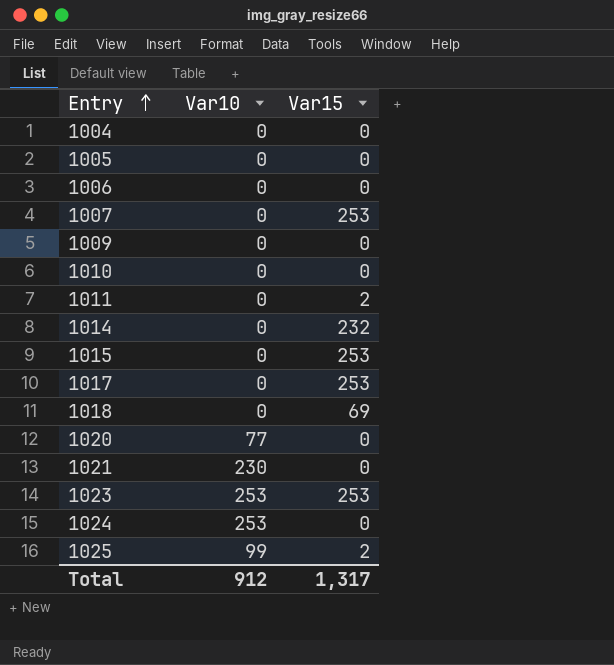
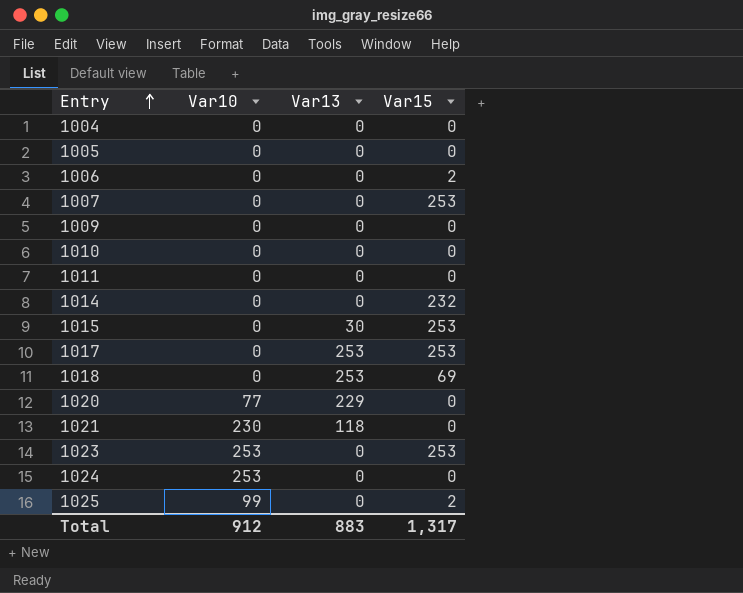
column Var13 | position: none -> 3
1006 | Var15: 0 -> 2
1011 | Var15: 2 -> 0

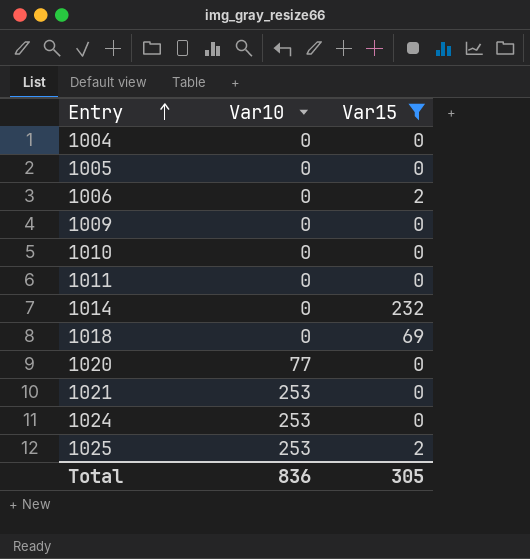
filter: none -> Var15 != 253
column Var13 | position: 3 -> none
1021 | Var10: 230 -> 253
1025 | Var10: 99 -> 253
Total | Var10: 912 -> 836
Total | Var15: 1,317 -> 305

